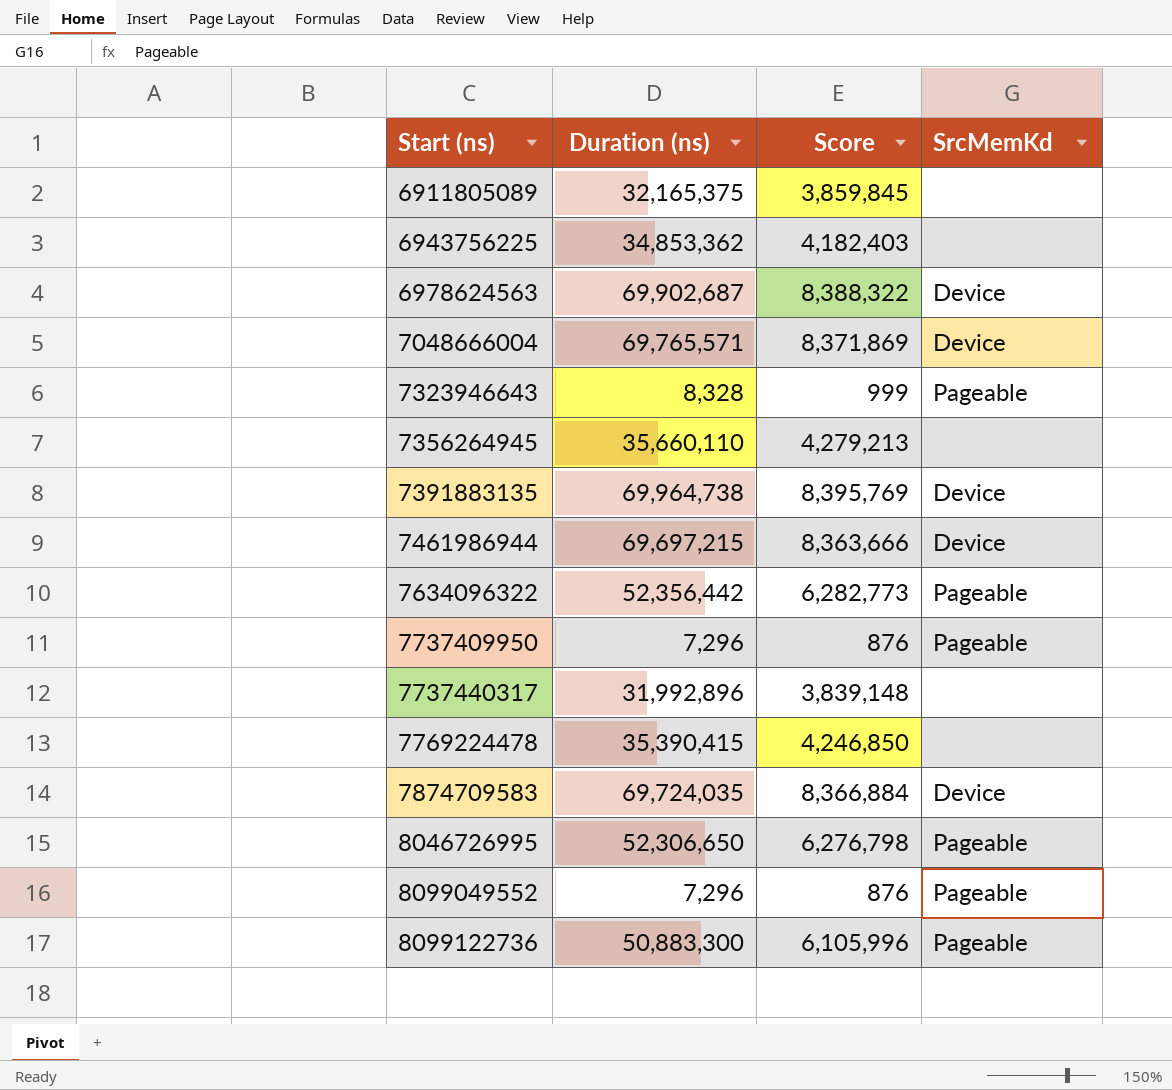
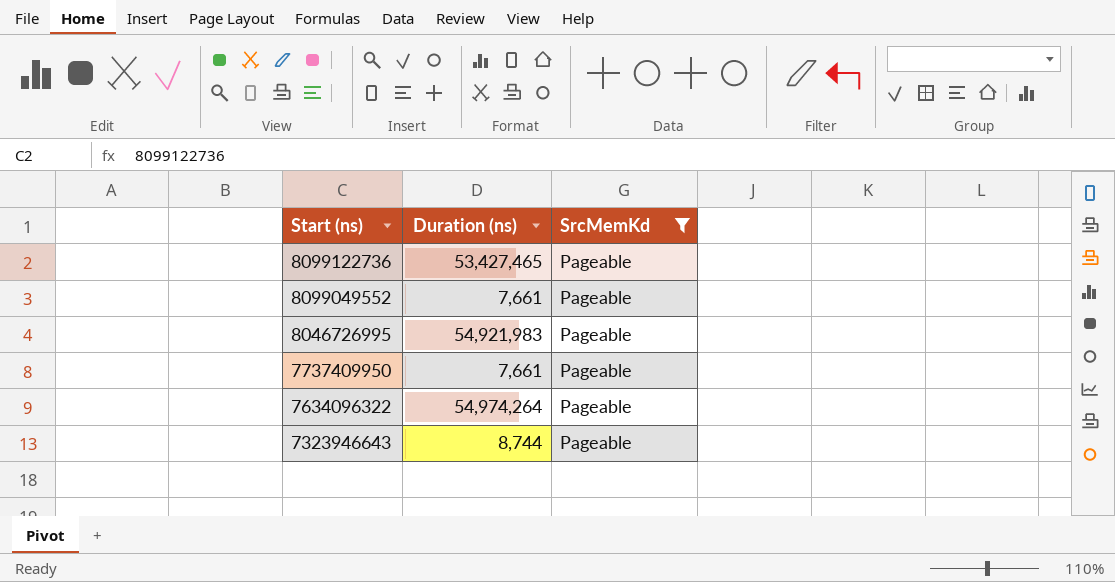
filter: none -> SrcMemKd = Pageable
row order: Start (ns) ascending -> Start (ns) descending
column Score | formula: [Duration (ns)] * 0.12 -> none
8099122736 | Duration (ns): 50,883,300 -> 53,427,465
8099049552 | Duration (ns): 7,296 -> 7,661
8046726995 | Duration (ns): 52,306,650 -> 54,921,983
7737409950 | Duration (ns): 7,296 -> 7,661
7634096322 | Duration (ns): 52,356,442 -> 54,974,264
7323946643 | Duration (ns): 8,328 -> 8,744

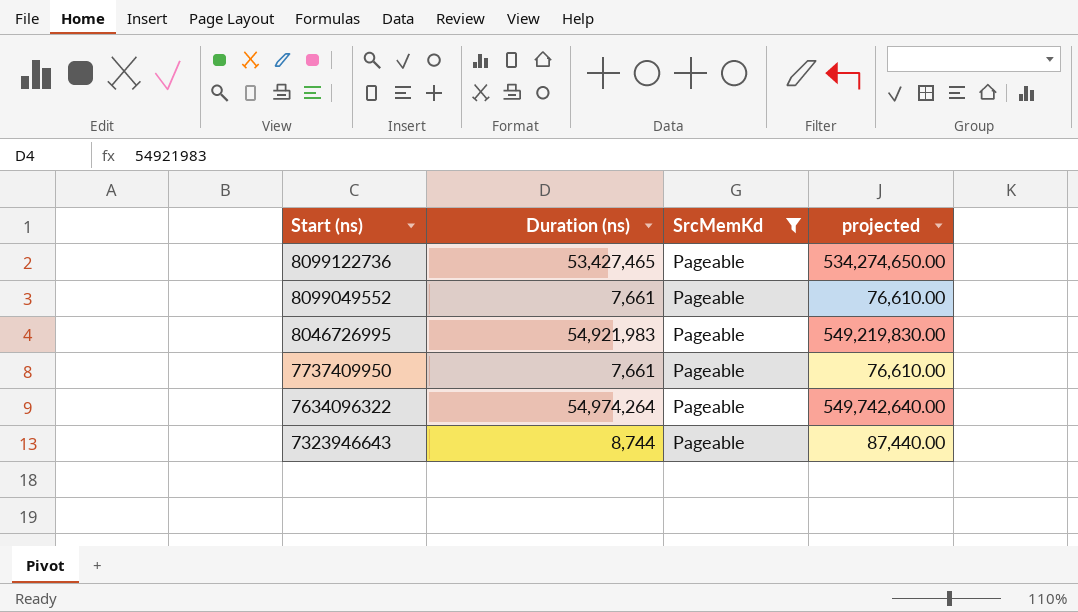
column projected | formula: none -> [Duration (ns)] * 10

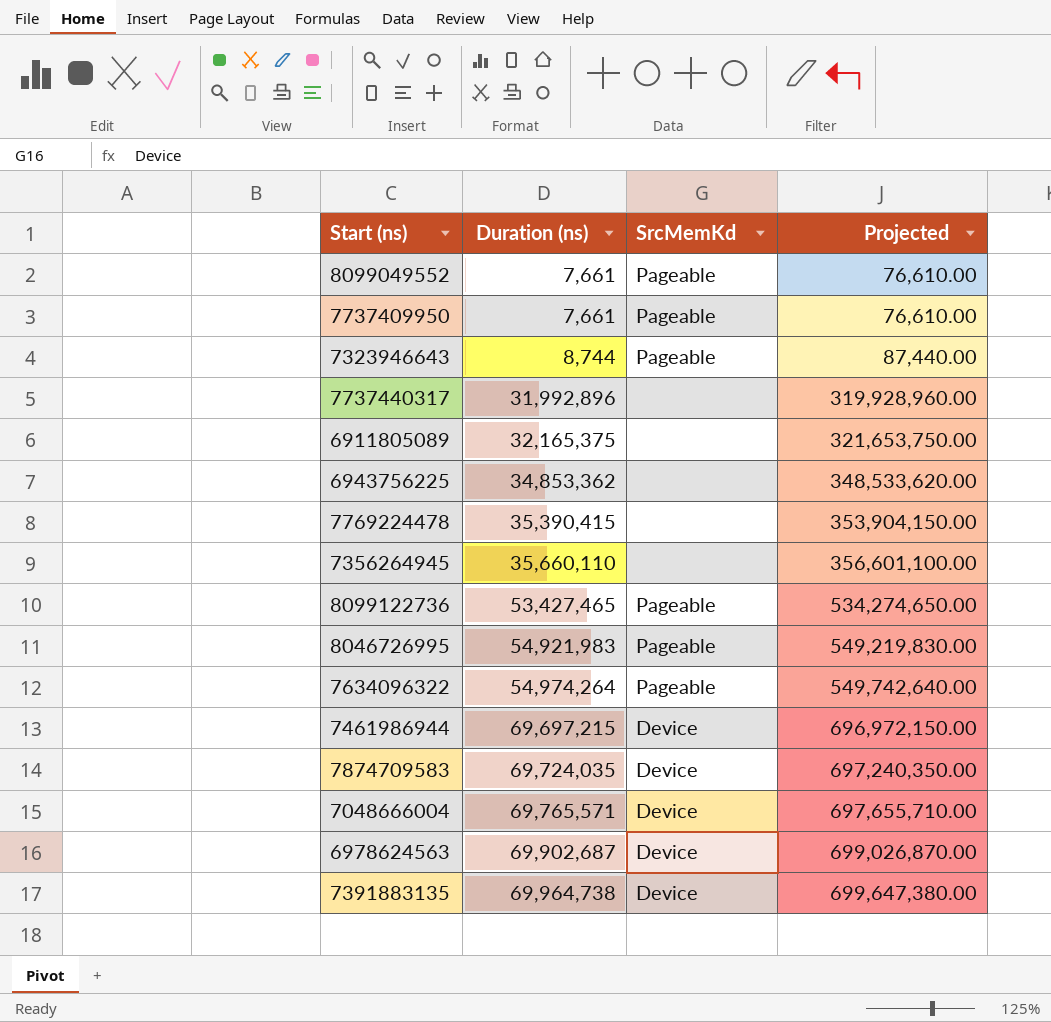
filter: SrcMemKd = Pageable -> none
row order: Start (ns) descending -> Duration (ns) ascending
column name: projected -> Projected

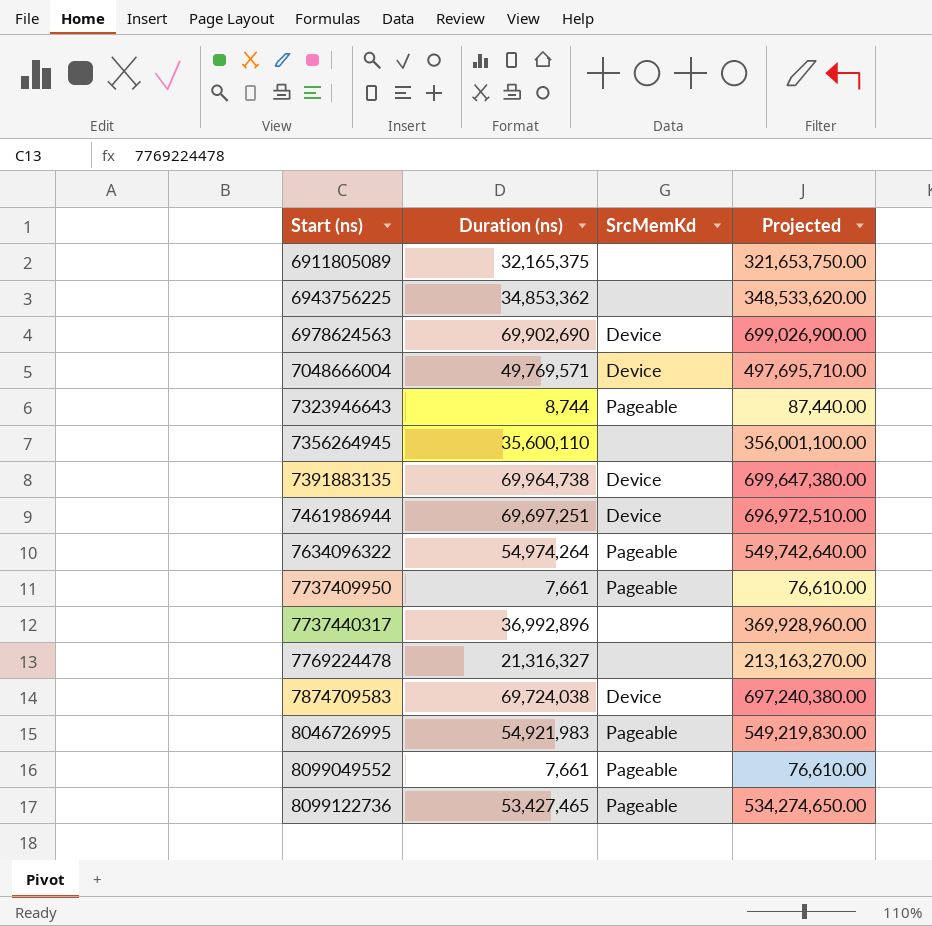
row order: Duration (ns) ascending -> Start (ns) ascending
6978624563 | Duration (ns): 69,902,687 -> 69,902,690
6978624563 | Projected: 699,026,870.00 -> 699,026,900.00
7048666004 | Duration (ns): 69,765,571 -> 49,769,571
7048666004 | Projected: 697,655,710.00 -> 497,695,710.00
7356264945 | Duration (ns): 35,660,110 -> 35,600,110
7356264945 | Projected: 356,601,100.00 -> 356,001,100.00
7461986944 | Duration (ns): 69,697,215 -> 69,697,251
7461986944 | Projected: 696,972,150.00 -> 696,972,510.00
7737440317 | Duration (ns): 31,992,896 -> 36,992,896
7737440317 | Projected: 319,928,960.00 -> 369,928,960.00
7769224478 | Duration (ns): 35,390,415 -> 21,316,327
7769224478 | Projected: 353,904,150.00 -> 213,163,270.00
7874709583 | Duration (ns): 69,724,035 -> 69,724,038
7874709583 | Projected: 697,240,350.00 -> 697,240,380.00

